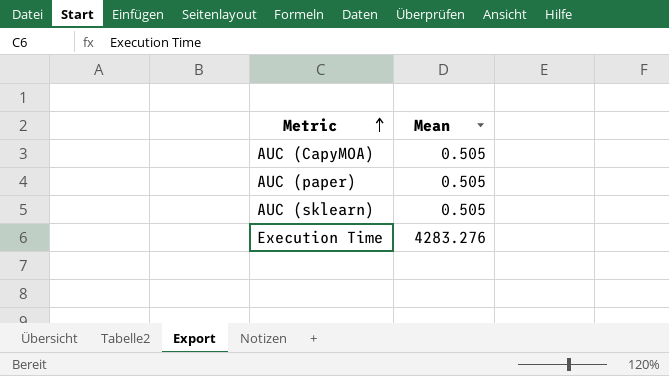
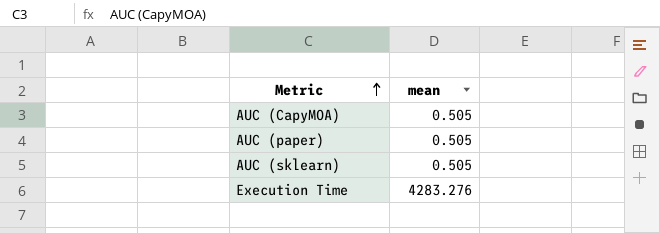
column name: Mean -> mean

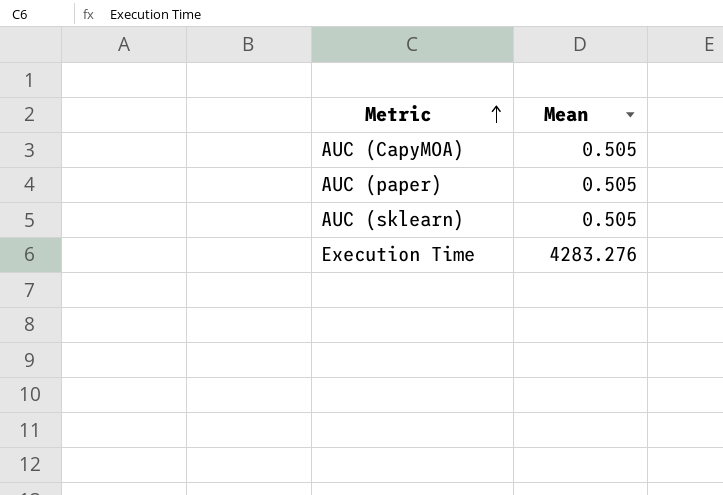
column name: mean -> Mean

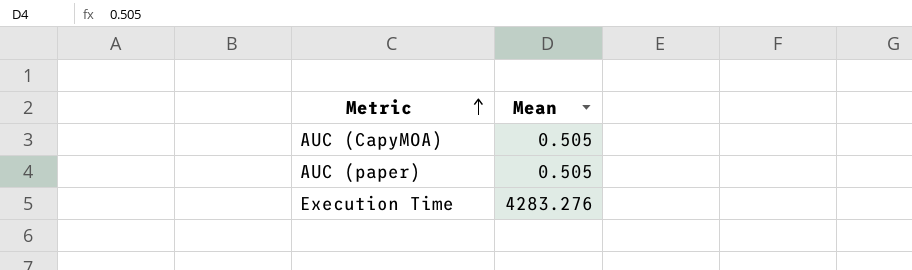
row AUC (sklearn): 0.505 -> none

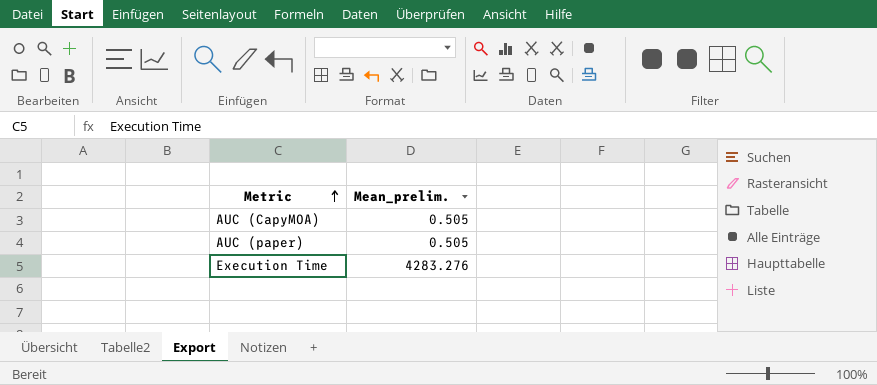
column name: Mean -> Mean_prelim.

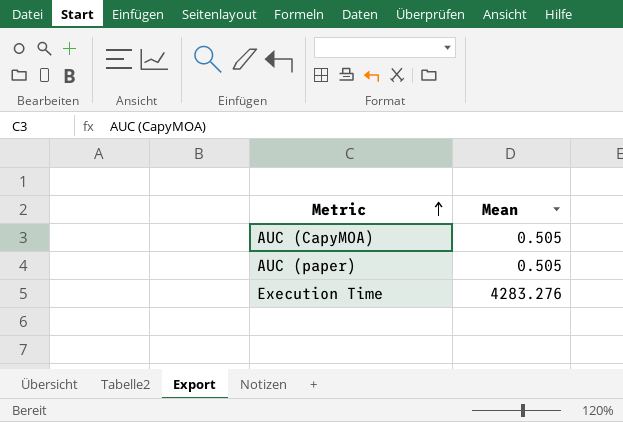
column name: Mean_prelim. -> Mean

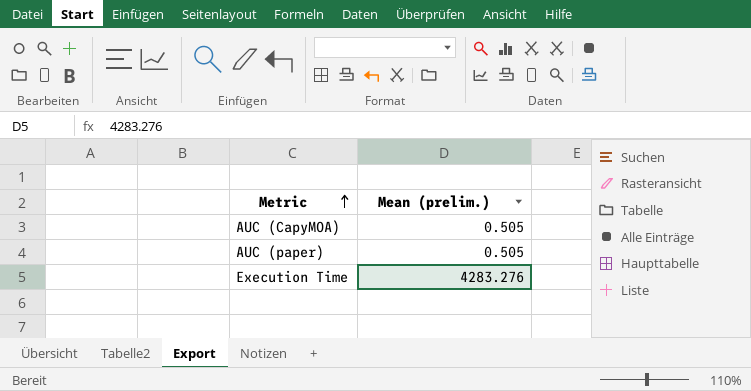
column name: Mean -> Mean (prelim.)

